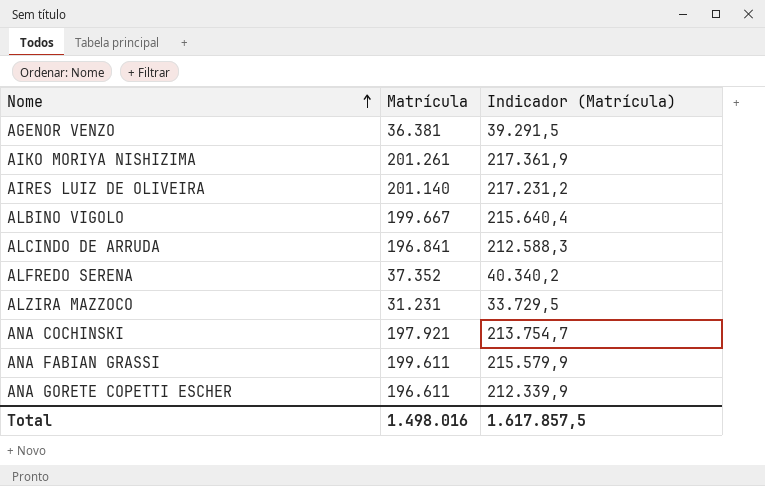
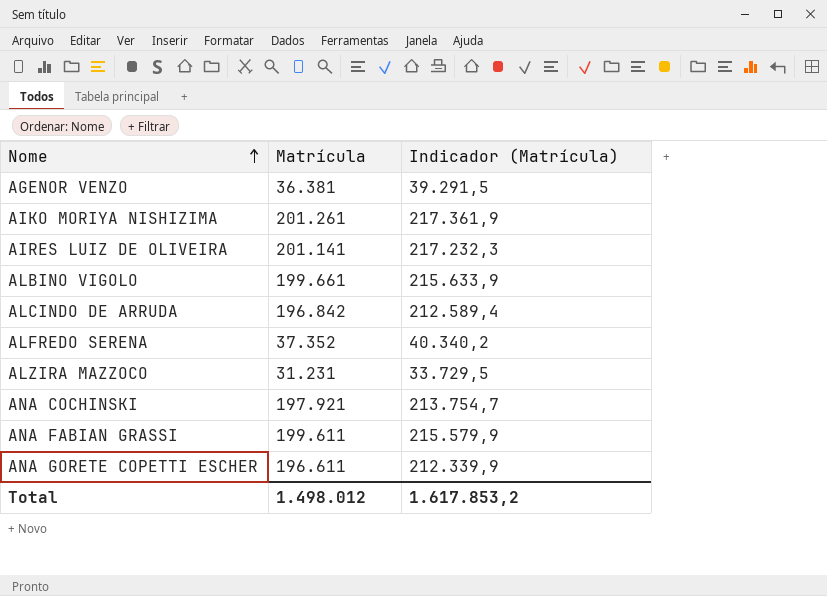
AIRES LUIZ DE OLIVEIRA | Matrícula: 201.140 -> 201.141
AIRES LUIZ DE OLIVEIRA | Indicador (Matrícula): 217.231,2 -> 217.232,3
ALBINO VIGOLO | Matrícula: 199.667 -> 199.661
ALBINO VIGOLO | Indicador (Matrícula): 215.640,4 -> 215.633,9
ALCINDO DE ARRUDA | Matrícula: 196.841 -> 196.842
ALCINDO DE ARRUDA | Indicador (Matrícula): 212.588,3 -> 212.589,4
Total | Matrícula: 1.498.016 -> 1.498.012
Total | Indicador (Matrícula): 1.617.857,5 -> 1.617.853,2

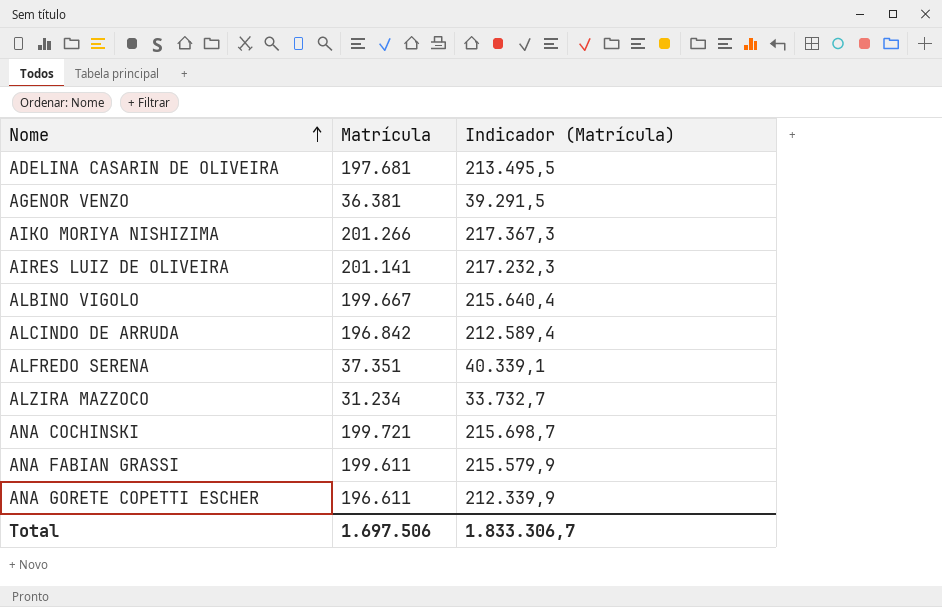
row ADELINA CASARIN DE OLIVEIRA: none -> 197.681 | 213.495,5
AIKO MORIYA NISHIZIMA | Matrícula: 201.261 -> 201.266
AIKO MORIYA NISHIZIMA | Indicador (Matrícula): 217.361,9 -> 217.367,3
ALBINO VIGOLO | Matrícula: 199.661 -> 199.667
ALBINO VIGOLO | Indicador (Matrícula): 215.633,9 -> 215.640,4
ALFREDO SERENA | Matrícula: 37.352 -> 37.351
ALFREDO SERENA | Indicador (Matrícula): 40.340,2 -> 40.339,1
ALZIRA MAZZOCO | Matrícula: 31.231 -> 31.234
ALZIRA MAZZOCO | Indicador (Matrícula): 33.729,5 -> 33.732,7
ANA COCHINSKI | Matrícula: 197.921 -> 199.721
ANA COCHINSKI | Indicador (Matrícula): 213.754,7 -> 215.698,7
Total | Matrícula: 1.498.012 -> 1.697.506
Total | Indicador (Matrícula): 1.617.853,2 -> 1.833.306,7

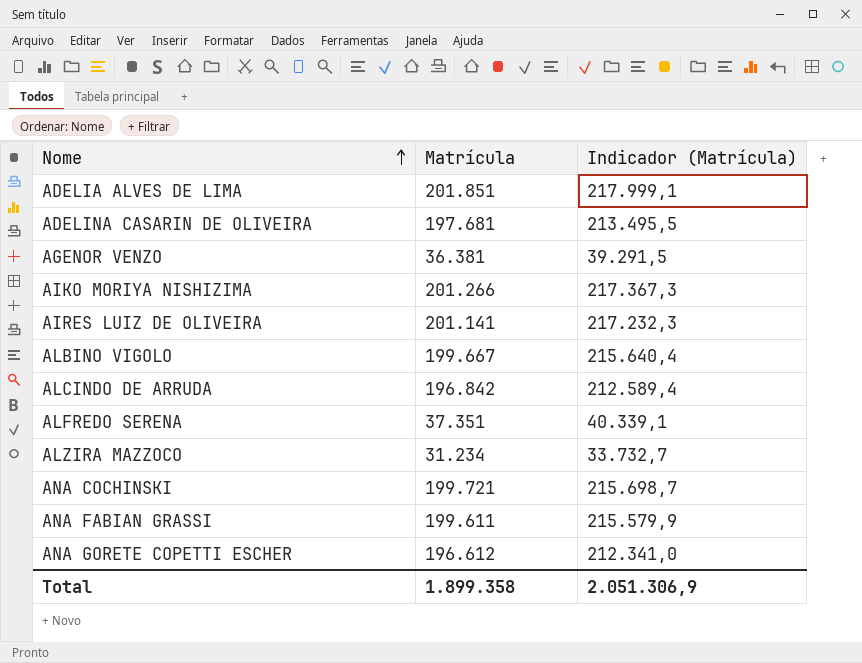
row ADELIA ALVES DE LIMA: none -> 201.851 | 217.999,1
ANA GORETE COPETTI ESCHER | Matrícula: 196.611 -> 196.612
ANA GORETE COPETTI ESCHER | Indicador (Matrícula): 212.339,9 -> 212.341,0
Total | Matrícula: 1.697.506 -> 1.899.358
Total | Indicador (Matrícula): 1.833.306,7 -> 2.051.306,9

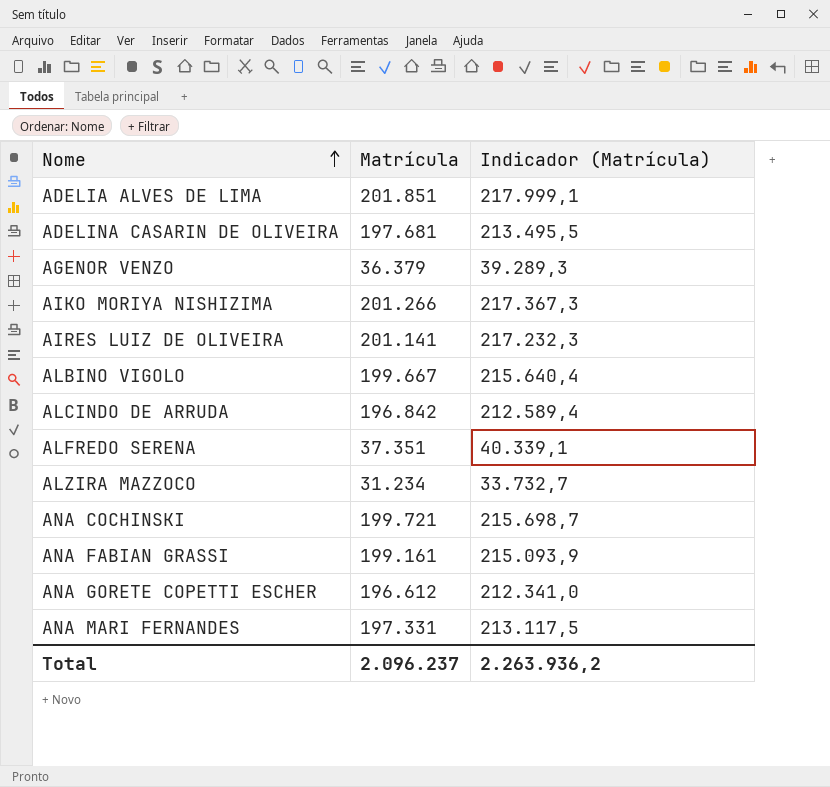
AGENOR VENZO | Matrícula: 36.381 -> 36.379
AGENOR VENZO | Indicador (Matrícula): 39.291,5 -> 39.289,3
ANA FABIAN GRASSI | Matrícula: 199.611 -> 199.161
ANA FABIAN GRASSI | Indicador (Matrícula): 215.579,9 -> 215.093,9
row ANA MARI FERNANDES: none -> 197.331 | 213.117,5
Total | Matrícula: 1.899.358 -> 2.096.237
Total | Indicador (Matrícula): 2.051.306,9 -> 2.263.936,2

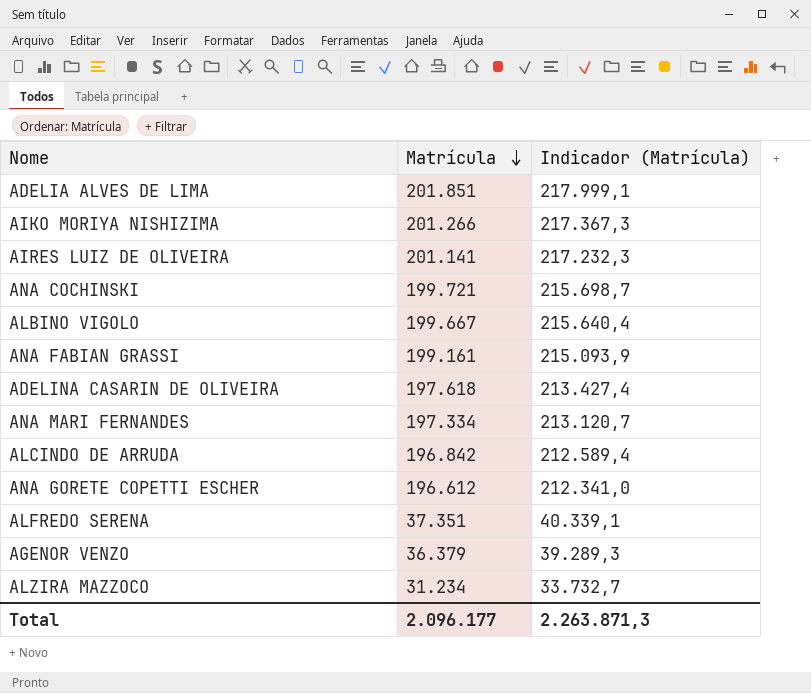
row order: Nome ascending -> Matrícula descending
ADELINA CASARIN DE OLIVEIRA | Matrícula: 197.681 -> 197.618
ADELINA CASARIN DE OLIVEIRA | Indicador (Matrícula): 213.495,5 -> 213.427,4
ANA MARI FERNANDES | Matrícula: 197.331 -> 197.334
ANA MARI FERNANDES | Indicador (Matrícula): 213.117,5 -> 213.120,7
Total | Matrícula: 2.096.237 -> 2.096.177
Total | Indicador (Matrícula): 2.263.936,2 -> 2.263.871,3

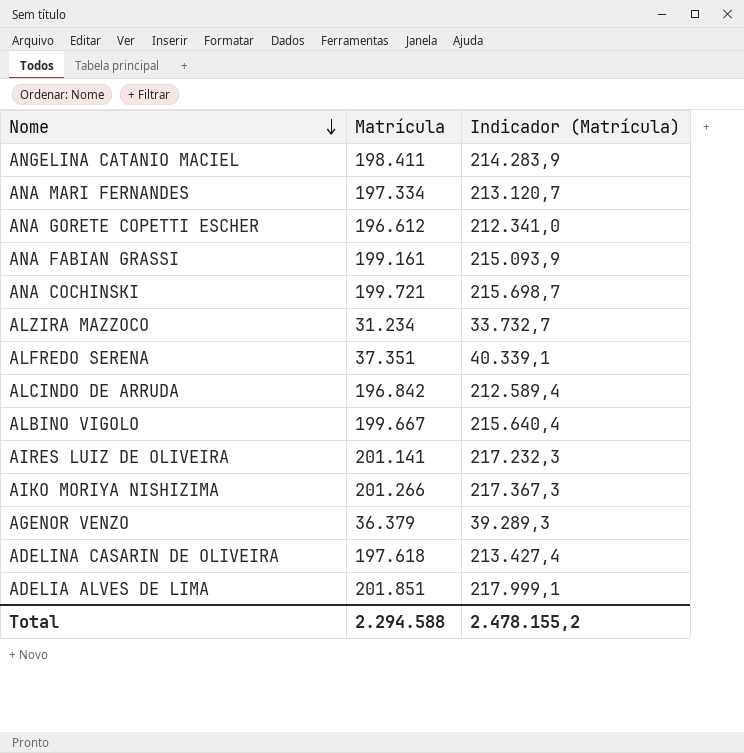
row order: Matrícula descending -> Nome descending
row ANGELINA CATANIO MACIEL: none -> 198.411 | 214.283,9
Total | Matrícula: 2.096.177 -> 2.294.588
Total | Indicador (Matrícula): 2.263.871,3 -> 2.478.155,2

